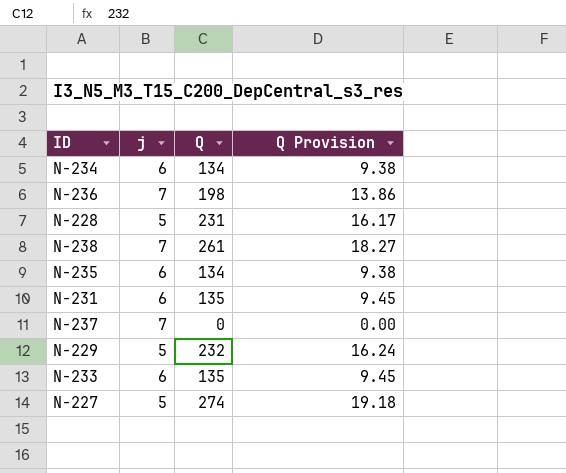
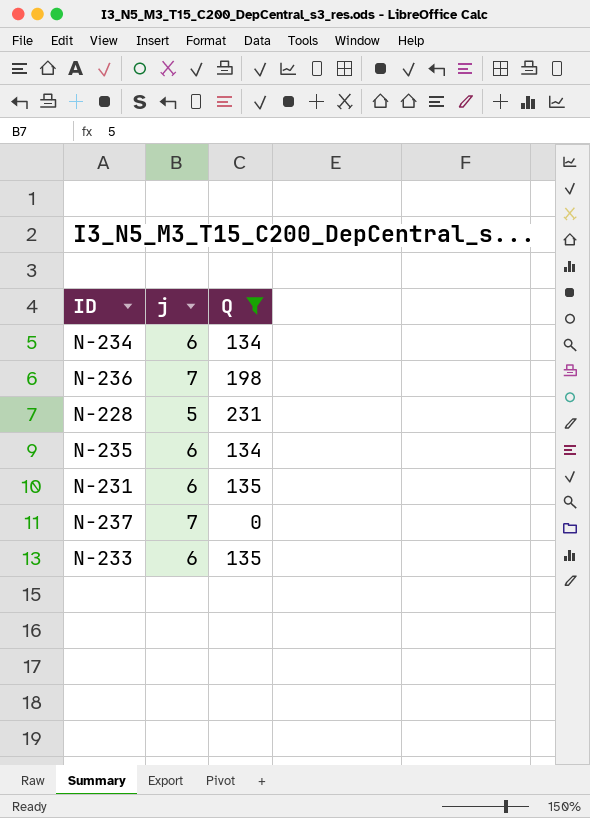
filter: none -> Q <= 231
column Q Provision | formula: [Q] * 0.07 -> none

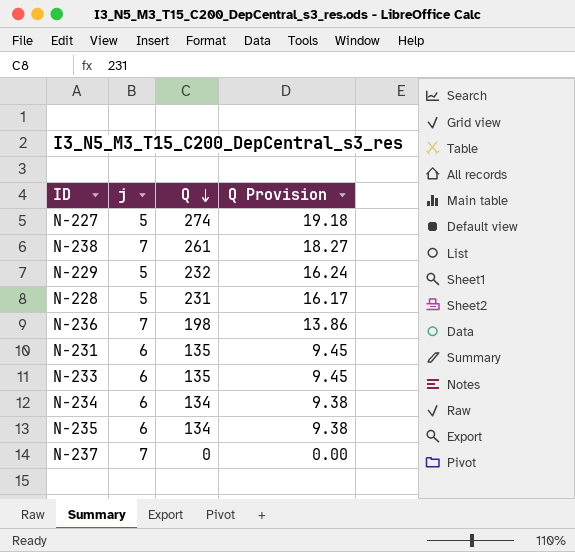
filter: Q <= 231 -> none
row order: none -> Q descending
column Q Provision | formula: none -> [Q] * 0.07

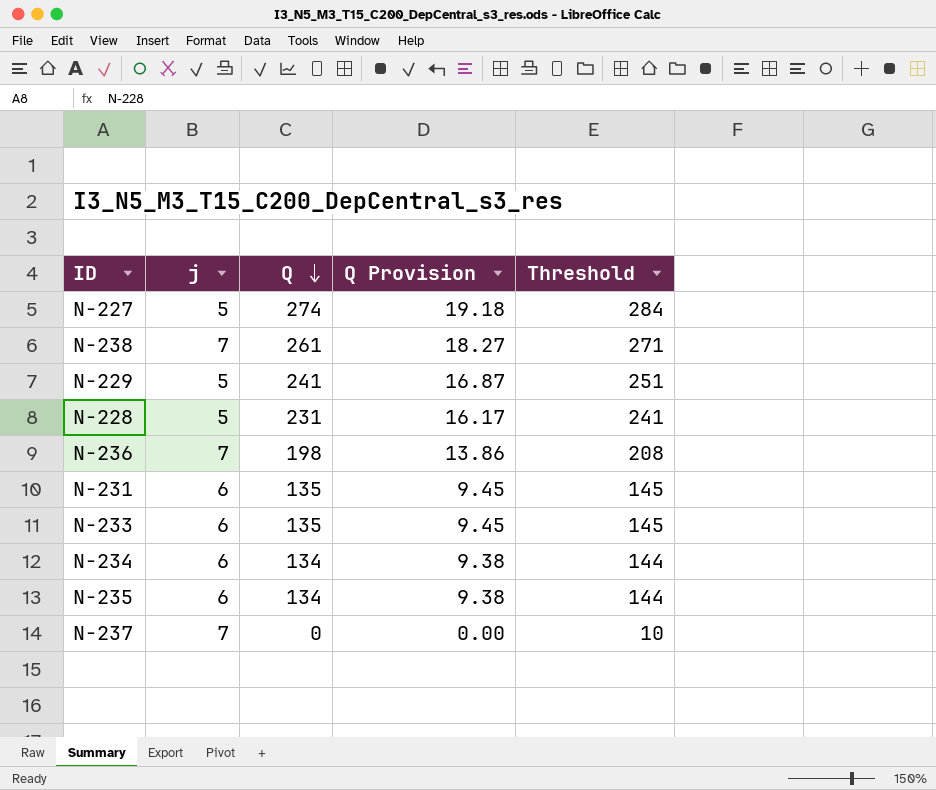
column Threshold | formula: none -> [Q] + 10
N-229 | Q: 232 -> 241
N-229 | Q Provision: 16.24 -> 16.87

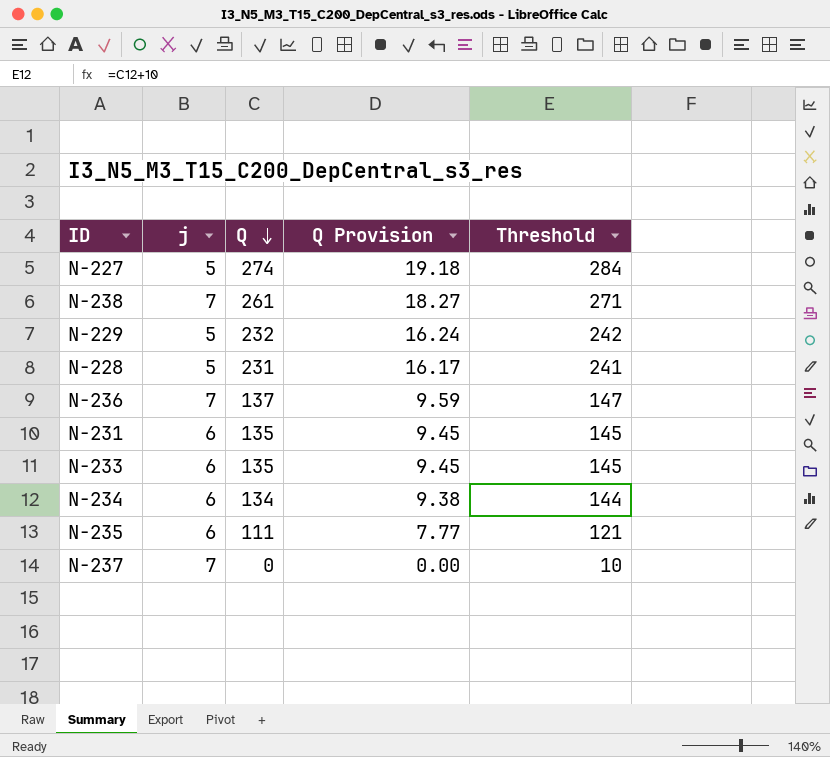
N-229 | Q: 241 -> 232
N-229 | Q Provision: 16.87 -> 16.24
N-229 | Threshold: 251 -> 242
N-236 | Q: 198 -> 137
N-236 | Q Provision: 13.86 -> 9.59
N-236 | Threshold: 208 -> 147
N-235 | Q: 134 -> 111
N-235 | Q Provision: 9.38 -> 7.77
N-235 | Threshold: 144 -> 121

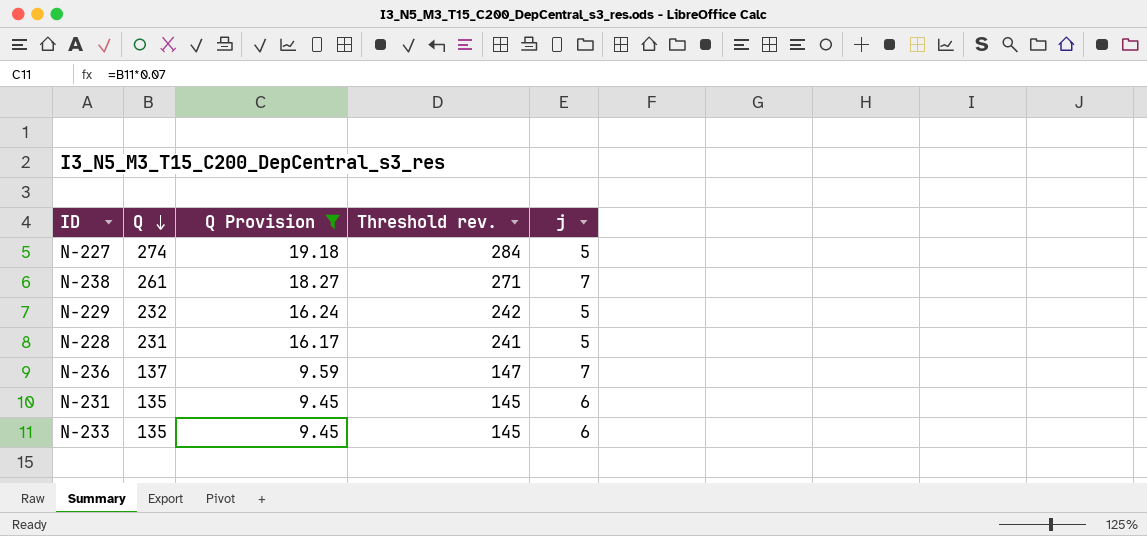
filter: none -> Q Provision >= 9.45
column name: Threshold -> Threshold rev.
column j | position: 2 -> 5

